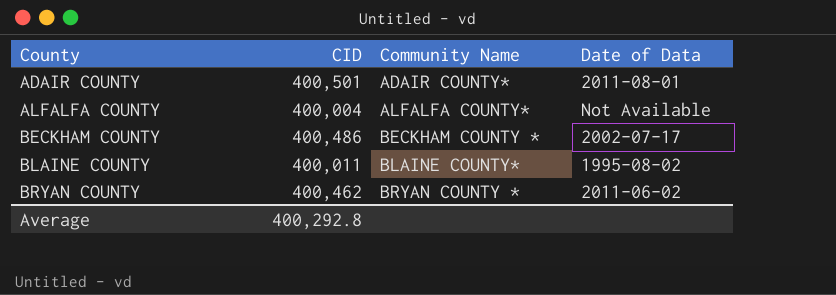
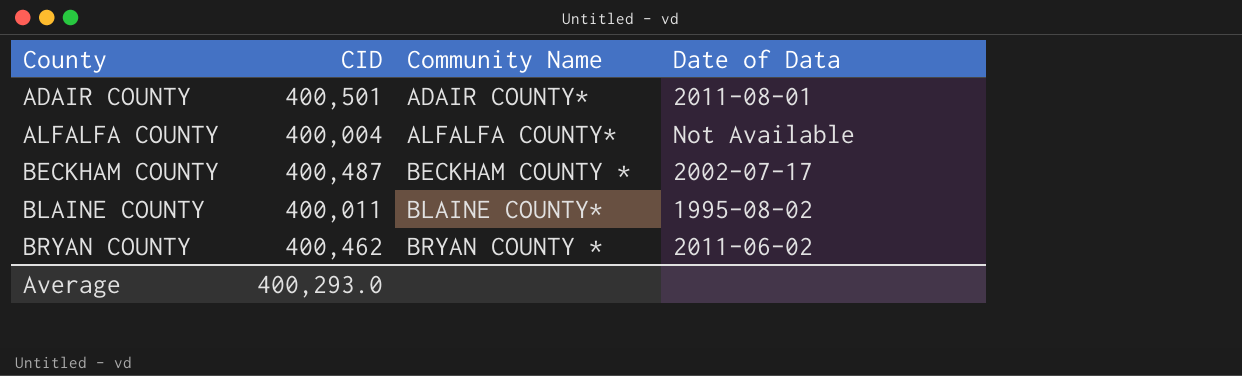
BECKHAM COUNTY | CID: 400,486 -> 400,487
Average | CID: 400,292.8 -> 400,293.0

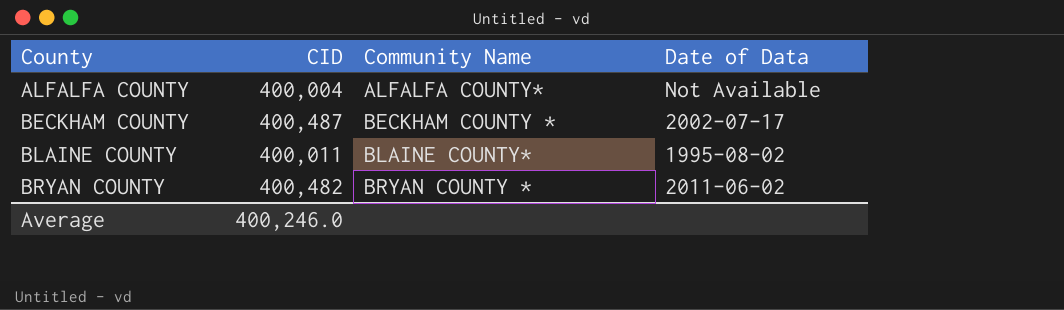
row ADAIR COUNTY: 400,501 | ADAIR COUNTY* | 2011-08-01 -> none
BRYAN COUNTY | CID: 400,462 -> 400,482
Average | CID: 400,293.0 -> 400,246.0

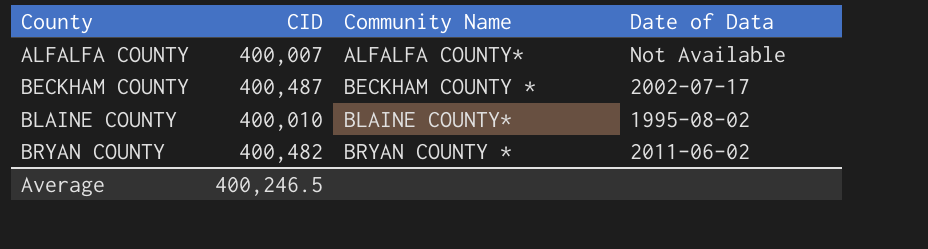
ALFALFA COUNTY | CID: 400,004 -> 400,007
BLAINE COUNTY | CID: 400,011 -> 400,010
Average | CID: 400,246.0 -> 400,246.5

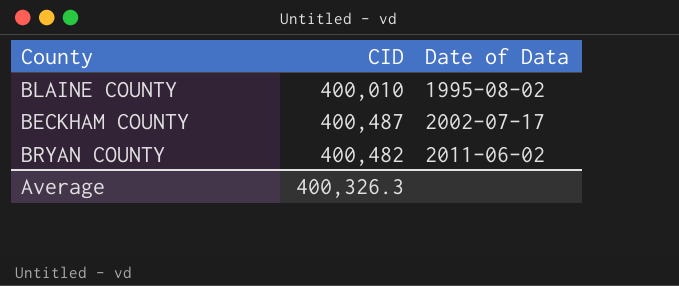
row order: County ascending -> Date of Data ascending
column Community Name | position: 3 -> none
row ALFALFA COUNTY: 400,007 | ALFALFA COUNTY* | Not Available -> none
Average | CID: 400,246.5 -> 400,326.3

